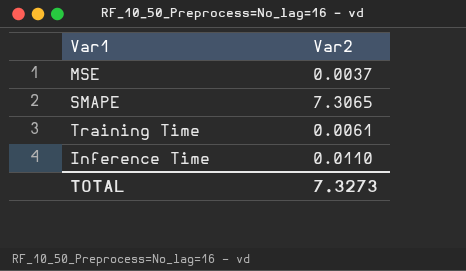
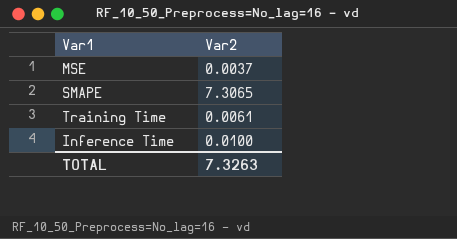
Inference Time | Var2: 0.0110 -> 0.0100
TOTAL | Var2: 7.3273 -> 7.3263

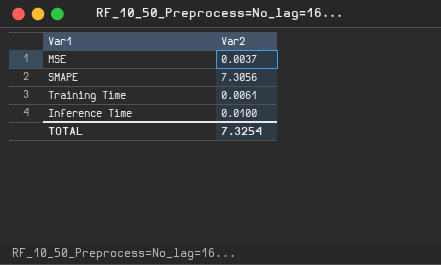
SMAPE | Var2: 7.3065 -> 7.3056
TOTAL | Var2: 7.3263 -> 7.3254

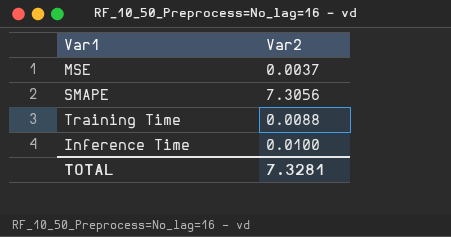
Training Time | Var2: 0.0061 -> 0.0088
TOTAL | Var2: 7.3254 -> 7.3281

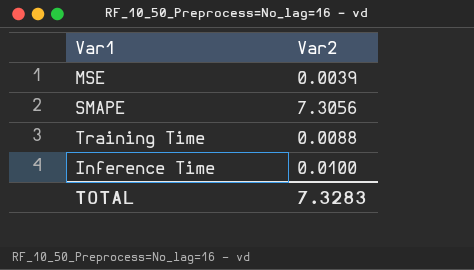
MSE | Var2: 0.0037 -> 0.0039
TOTAL | Var2: 7.3281 -> 7.3283

